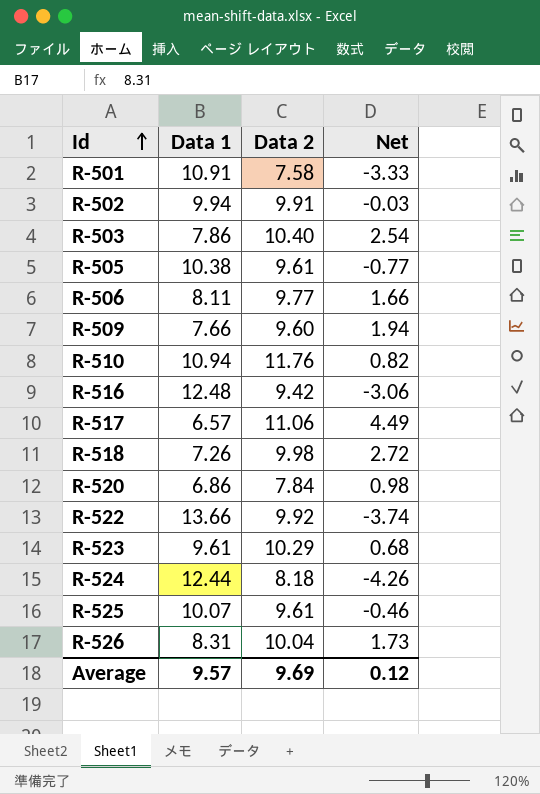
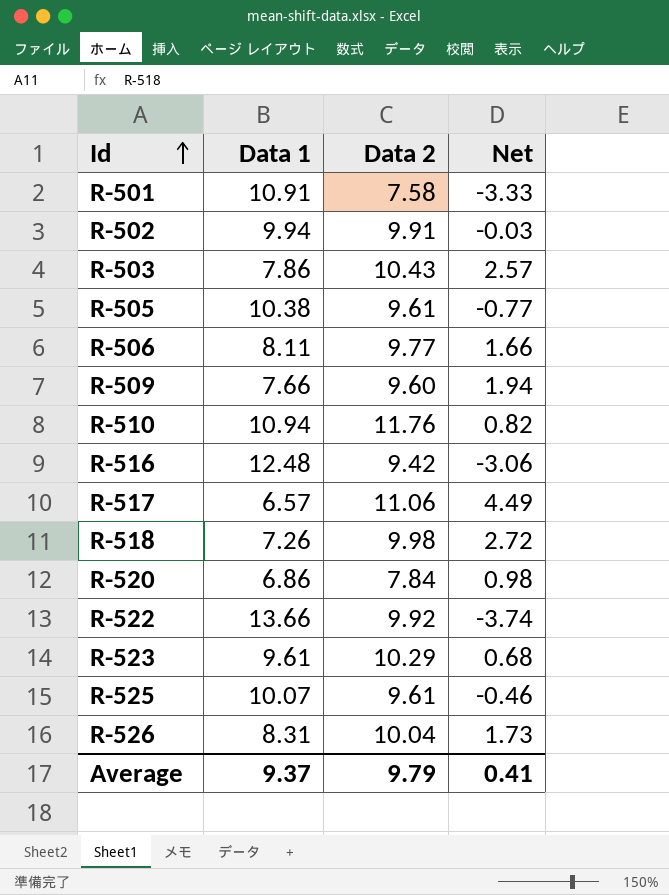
row R-524: 12.44 | 8.18 | -4.26 -> none
R-503 | Data 2: 10.40 -> 10.43
R-503 | Net: 2.54 -> 2.57
Average | Data 1: 9.57 -> 9.37
Average | Data 2: 9.69 -> 9.79
Average | Net: 0.12 -> 0.41

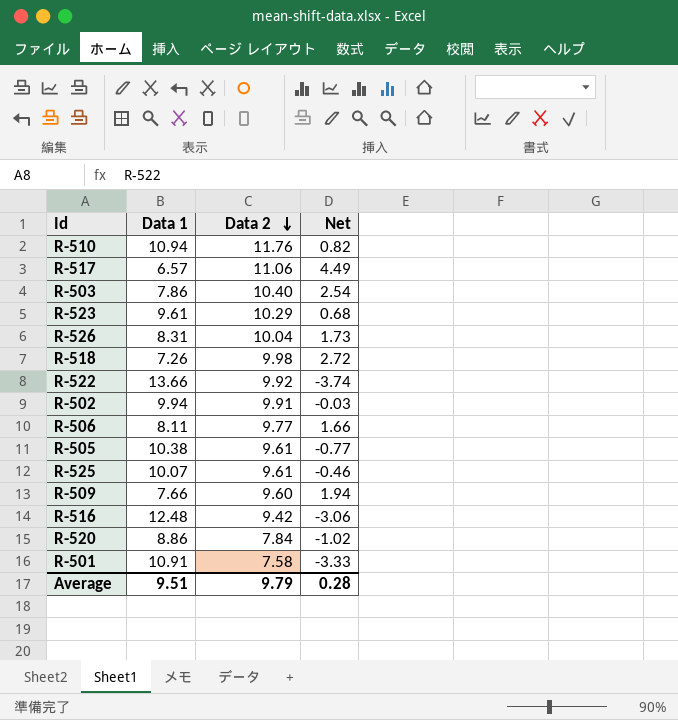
row order: Id ascending -> Data 2 descending
R-503 | Data 2: 10.43 -> 10.40
R-503 | Net: 2.57 -> 2.54
R-520 | Data 1: 6.86 -> 8.86
R-520 | Net: 0.98 -> -1.02
Average | Data 1: 9.37 -> 9.51
Average | Net: 0.41 -> 0.28

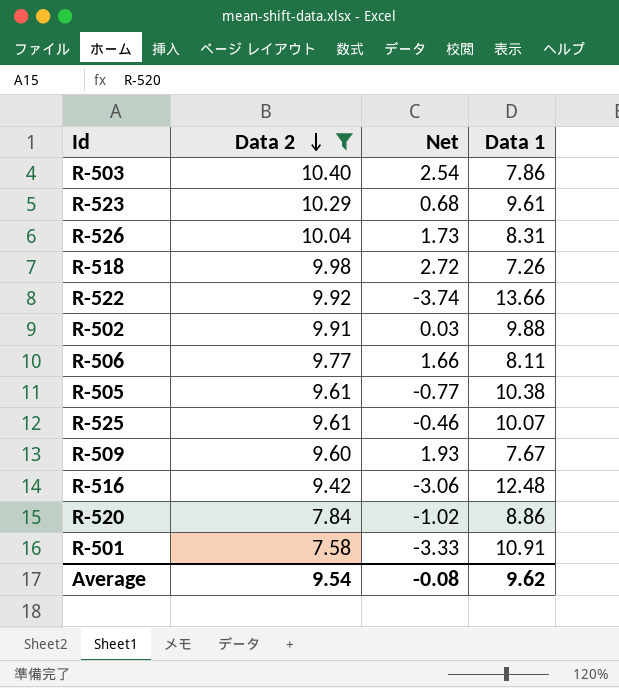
filter: none -> Data 2 <= 10.40
column Data 1 | position: 2 -> 4
R-502 | Net: -0.03 -> 0.03
R-502 | Data 1: 9.94 -> 9.88
R-509 | Net: 1.94 -> 1.93
R-509 | Data 1: 7.66 -> 7.67
Average | Data 2: 9.79 -> 9.54
Average | Net: 0.28 -> -0.08
Average | Data 1: 9.51 -> 9.62

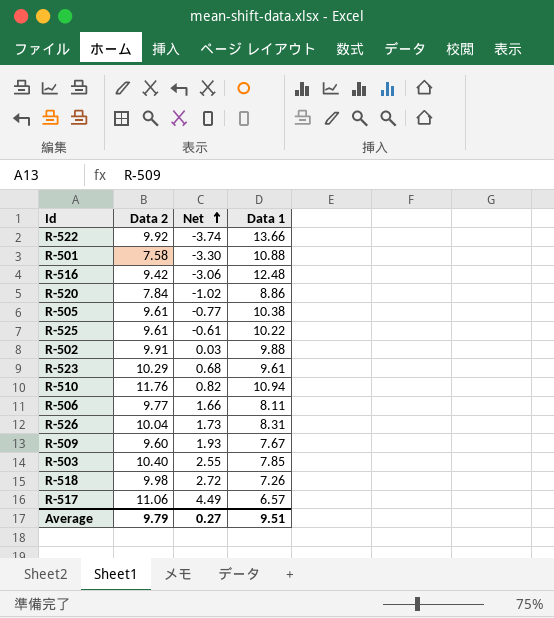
filter: Data 2 <= 10.40 -> none
row order: Data 2 descending -> Net ascending
R-501 | Net: -3.33 -> -3.30
R-501 | Data 1: 10.91 -> 10.88
R-525 | Net: -0.46 -> -0.61
R-525 | Data 1: 10.07 -> 10.22
R-503 | Net: 2.54 -> 2.55
R-503 | Data 1: 7.86 -> 7.85
Average | Data 2: 9.54 -> 9.79
Average | Net: -0.08 -> 0.27
Average | Data 1: 9.62 -> 9.51

